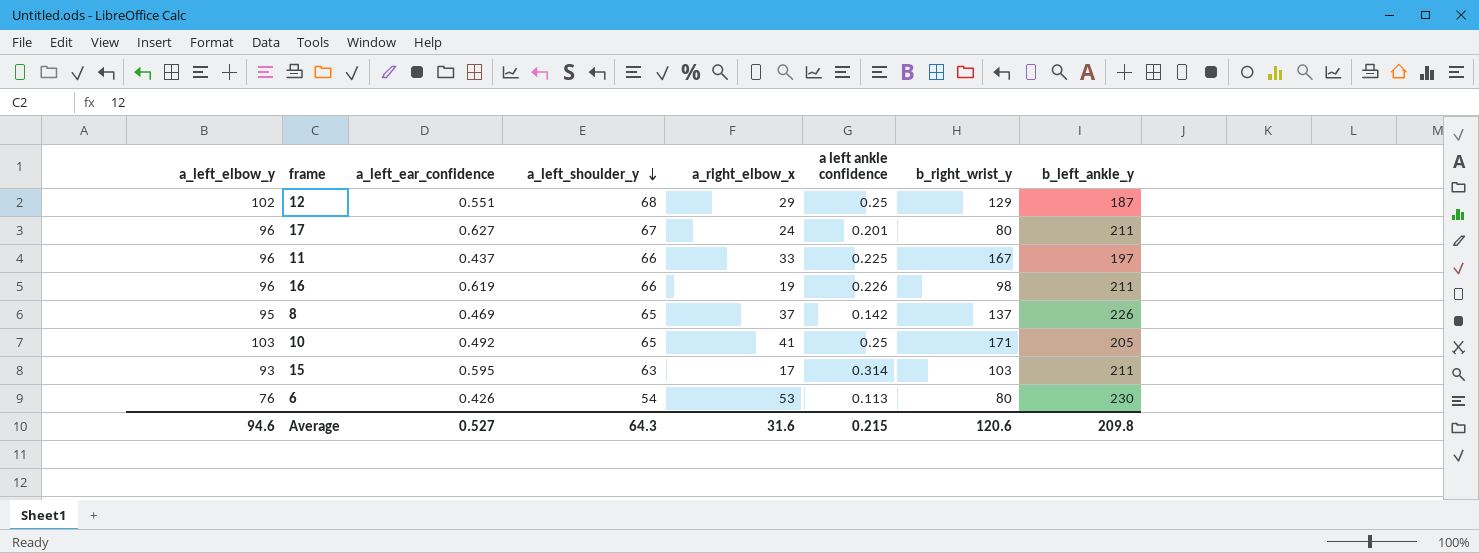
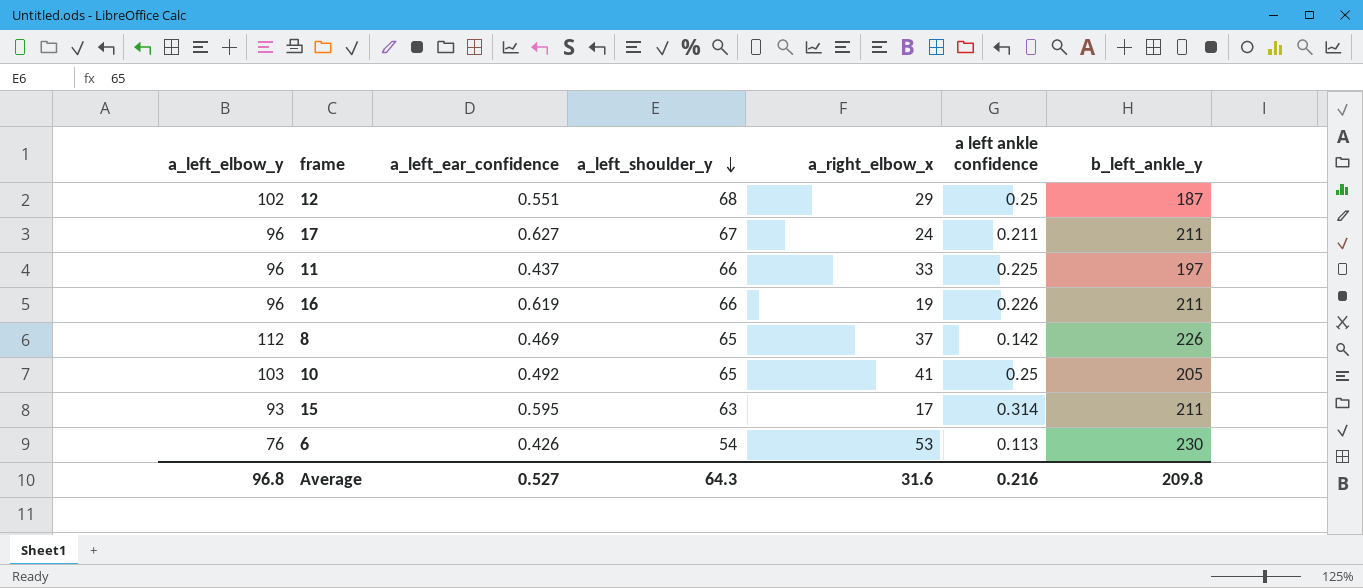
column b_right_wrist_y | position: 7 -> none
17 | a left ankle confidence: 0.201 -> 0.211
8 | a_left_elbow_y: 95 -> 112
Average | a_left_elbow_y: 94.6 -> 96.8
Average | a left ankle confidence: 0.215 -> 0.216

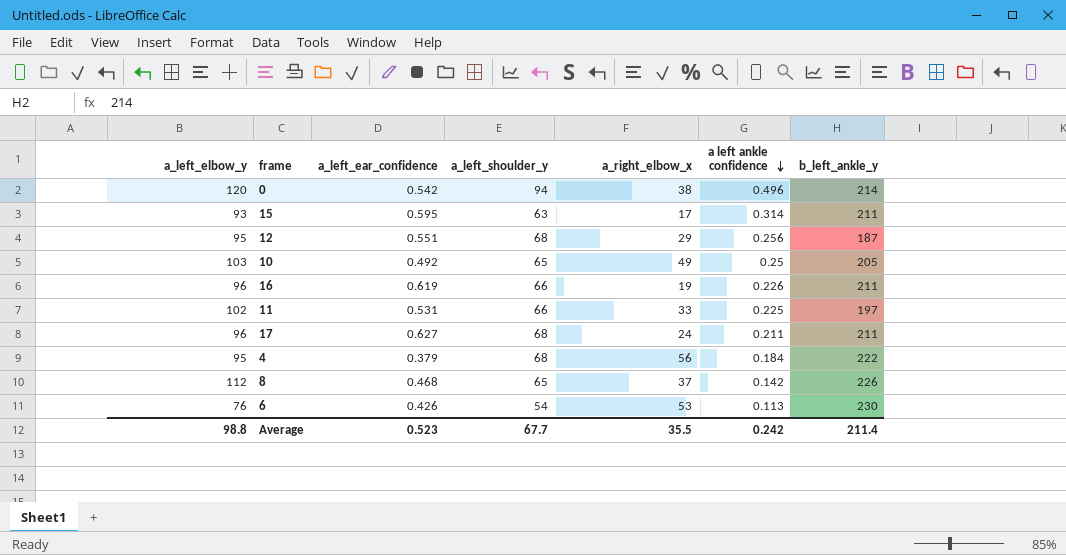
row order: a_left_shoulder_y descending -> a left ankle confidence descending
row 0: none -> 120 | 0.542 | 94 | 38 | 0.496 | 214
12 | a_left_elbow_y: 102 -> 95
12 | a left ankle confidence: 0.25 -> 0.256
10 | a_right_elbow_x: 41 -> 49
11 | a_left_elbow_y: 96 -> 102
11 | a_left_ear_confidence: 0.437 -> 0.531
17 | a_left_shoulder_y: 67 -> 68
row 4: none -> 95 | 0.379 | 68 | 56 | 0.184 | 222
8 | a_left_ear_confidence: 0.469 -> 0.468
Average | a_left_elbow_y: 96.8 -> 98.8
Average | a_left_ear_confidence: 0.527 -> 0.523
Average | a_left_shoulder_y: 64.3 -> 67.7
Average | a_right_elbow_x: 31.6 -> 35.5
Average | a left ankle confidence: 0.216 -> 0.242
Average | b_left_ankle_y: 209.8 -> 211.4

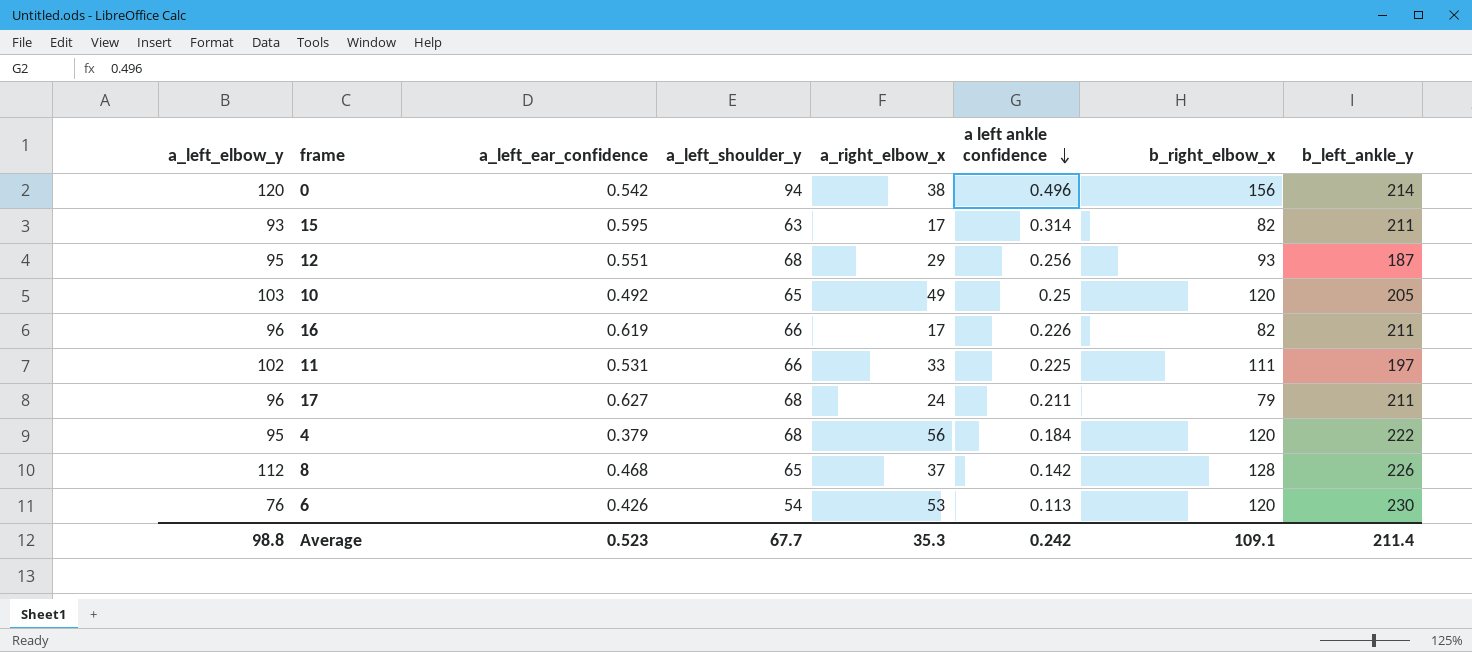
column b_right_elbow_x | position: none -> 7
16 | a_right_elbow_x: 19 -> 17
Average | a_right_elbow_x: 35.5 -> 35.3

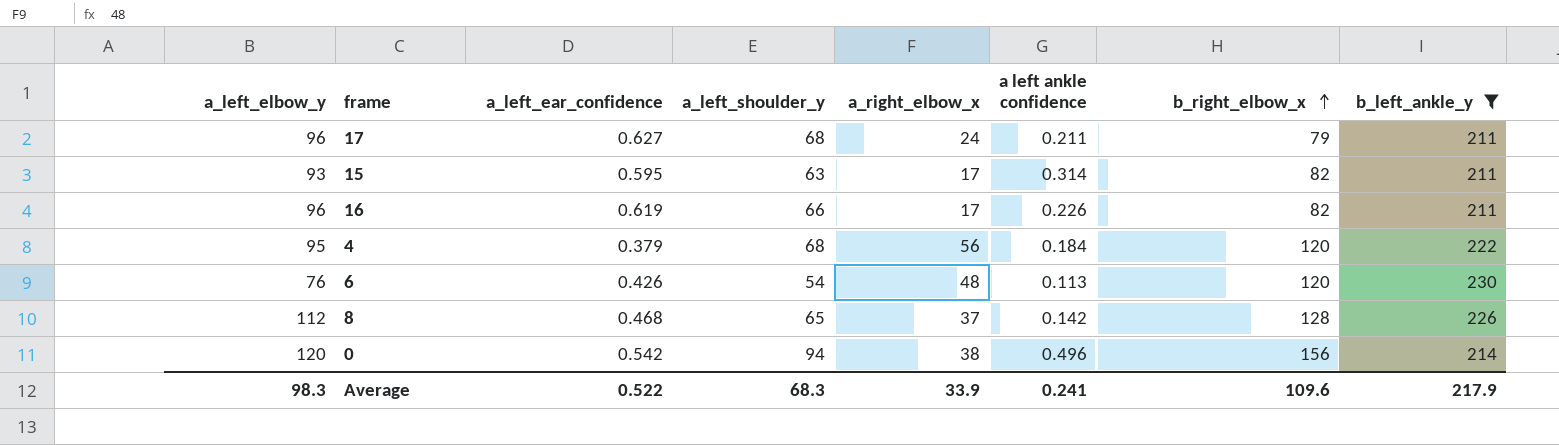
filter: none -> b_left_ankle_y >= 211
row order: a left ankle confidence descending -> b_right_elbow_x ascending
6 | a_right_elbow_x: 53 -> 48
Average | a_left_elbow_y: 98.8 -> 98.3
Average | a_left_ear_confidence: 0.523 -> 0.522
Average | a_left_shoulder_y: 67.7 -> 68.3
Average | a_right_elbow_x: 35.3 -> 33.9
Average | a left ankle confidence: 0.242 -> 0.241
Average | b_right_elbow_x: 109.1 -> 109.6
Average | b_left_ankle_y: 211.4 -> 217.9

